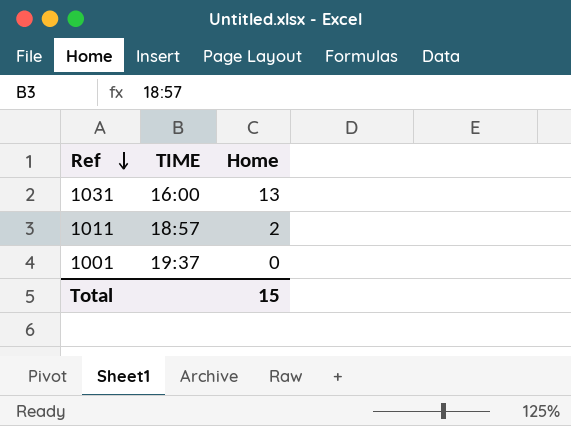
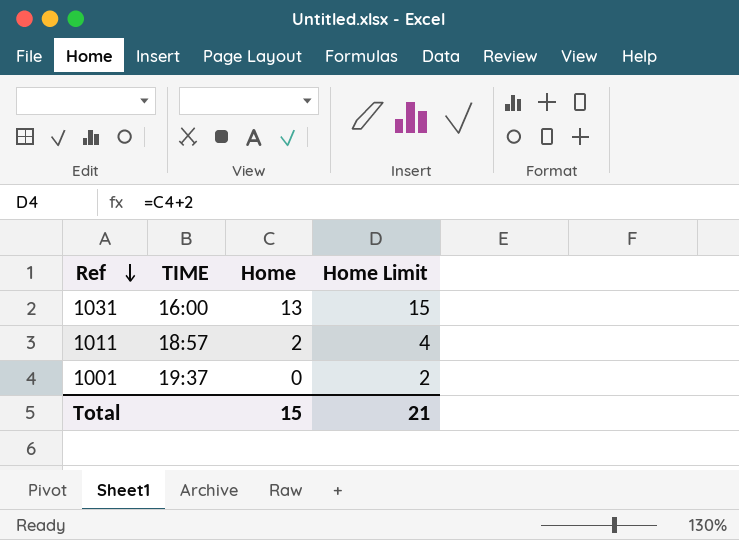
column Home Limit | formula: none -> [Home] + 2

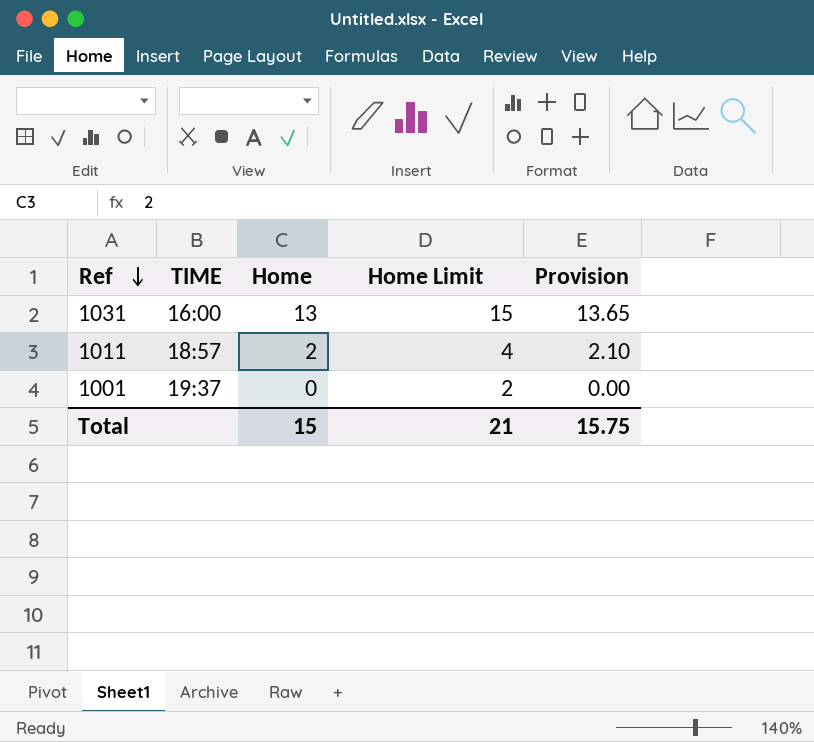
column Provision | formula: none -> [Home] * 1.05

